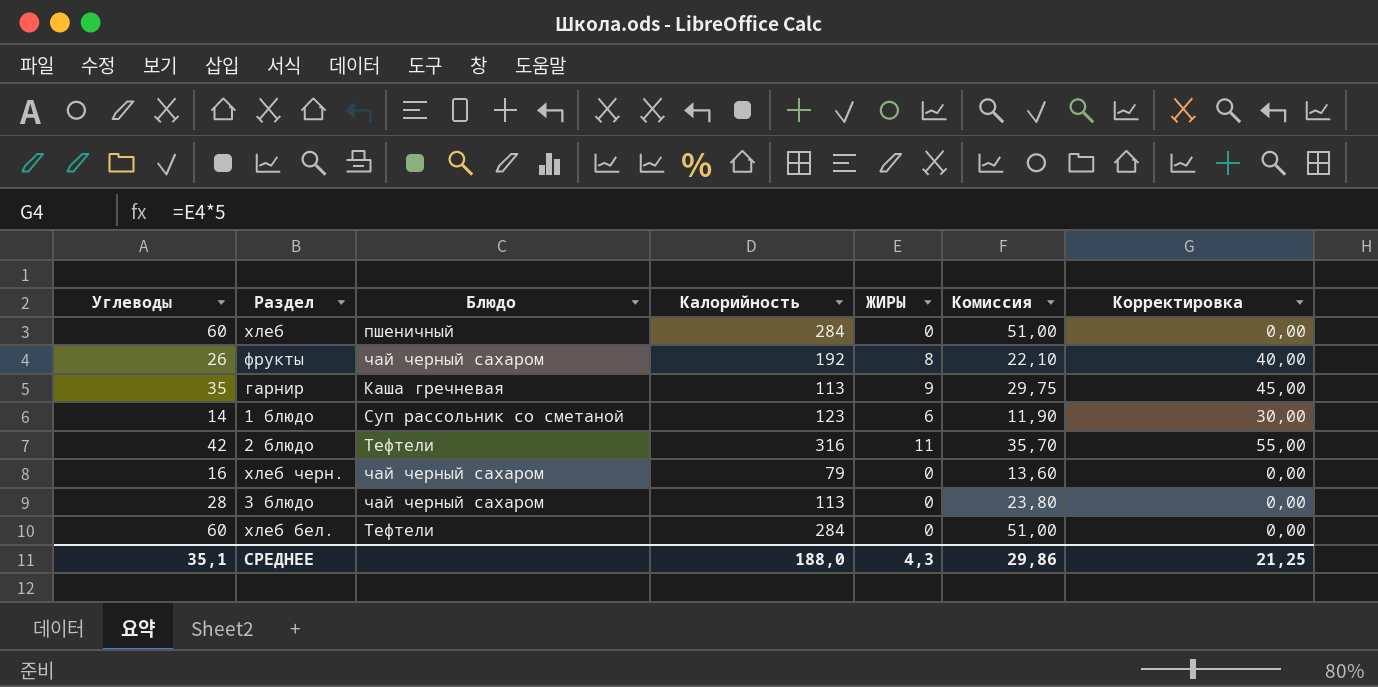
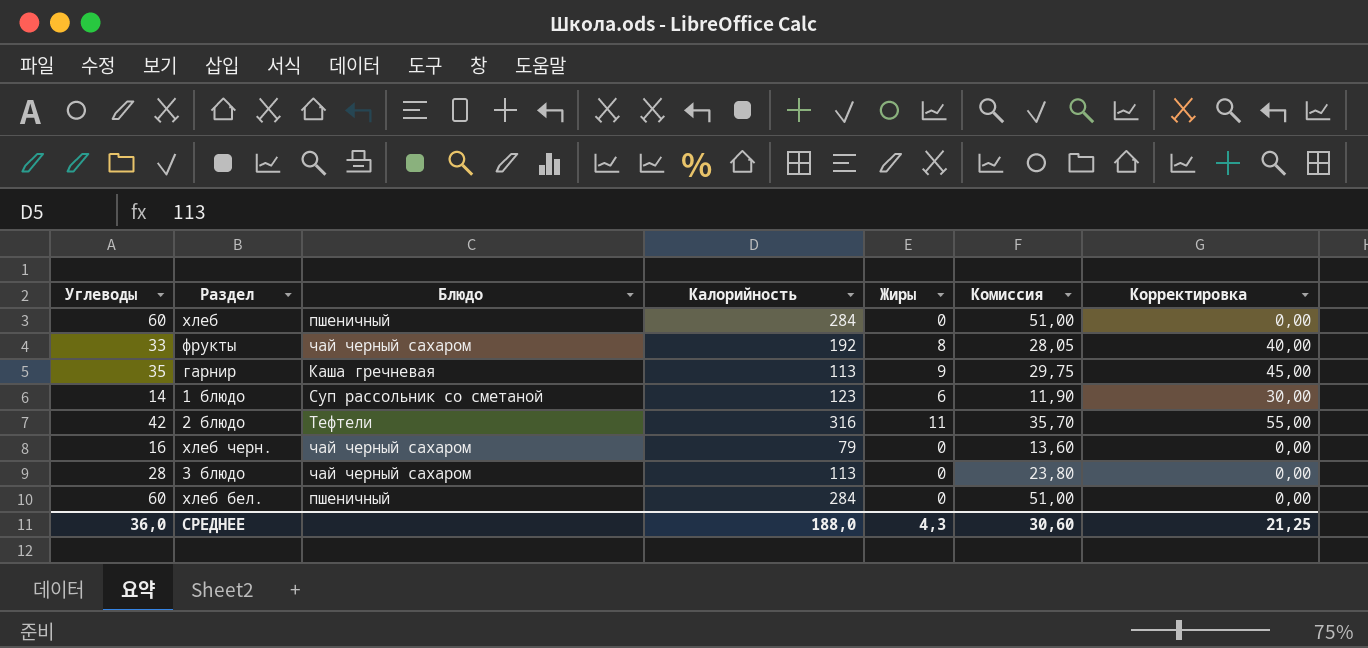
column name: ЖИРЫ -> Жиры
фрукты | Углеводы: 26 -> 33
фрукты | Комиссия: 22,10 -> 28,05
хлеб бел. | Блюдо: Тефтели -> пшеничный
СРЕДНЕЕ | Углеводы: 35,1 -> 36,0
СРЕДНЕЕ | Комиссия: 29,86 -> 30,60

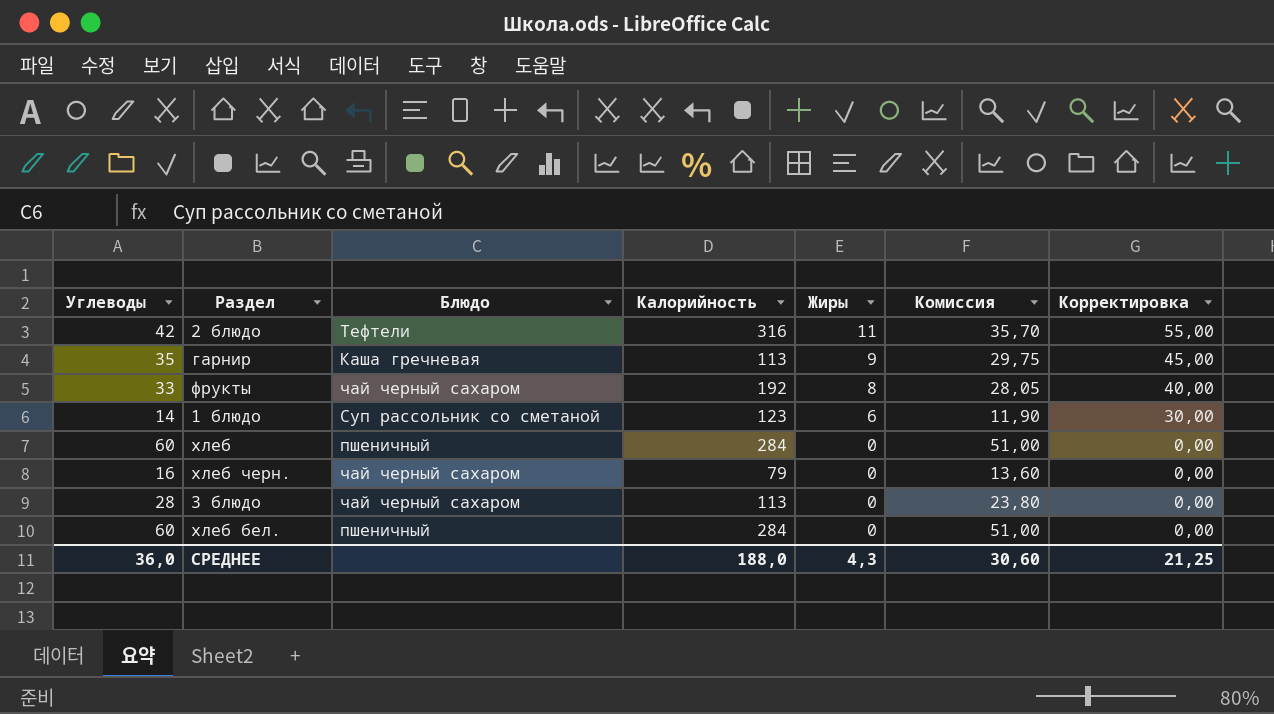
row order: none -> Жиры descending

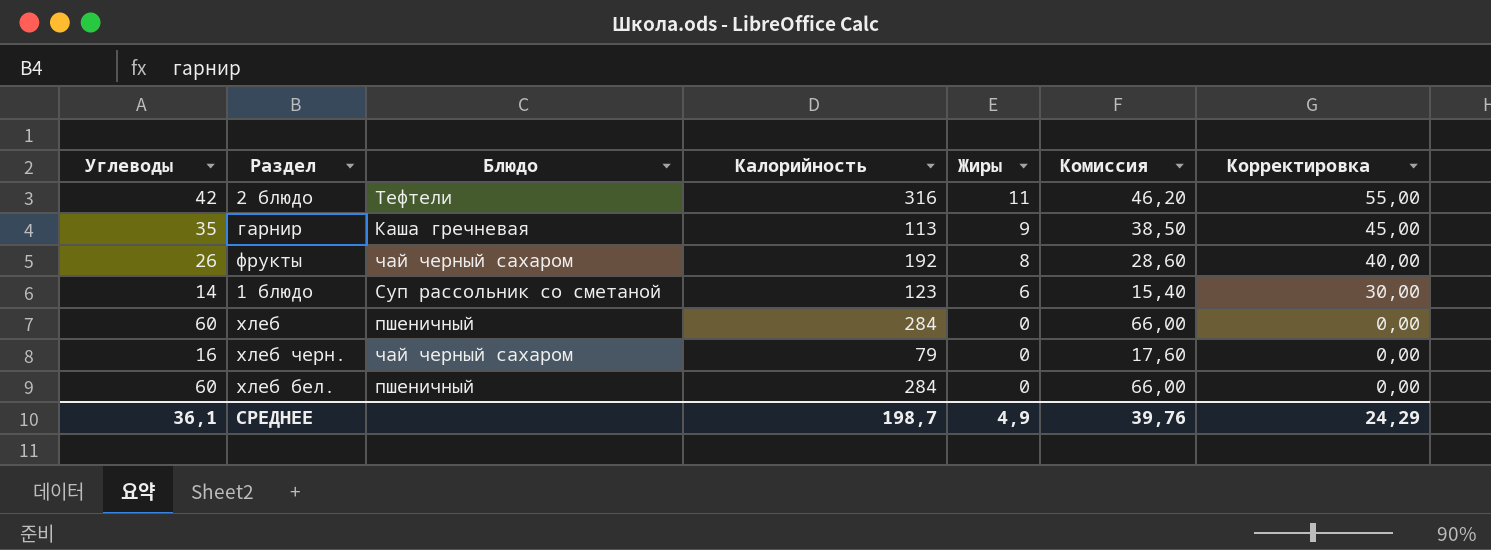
column Комиссия | formula: [Углеводы] * 0,85 -> [Углеводы] * 1,1
row 3 блюдо: 28 | чай черный сахаром | 113 | 0 | 23,80 | 0,00 -> none
фрукты | Углеводы: 33 -> 26
СРЕДНЕЕ | Углеводы: 36,0 -> 36,1
СРЕДНЕЕ | Калорийность: 188,0 -> 198,7
СРЕДНЕЕ | Жиры: 4,3 -> 4,9
СРЕДНЕЕ | Комиссия: 30,60 -> 39,76
СРЕДНЕЕ | Корректировка: 21,25 -> 24,29

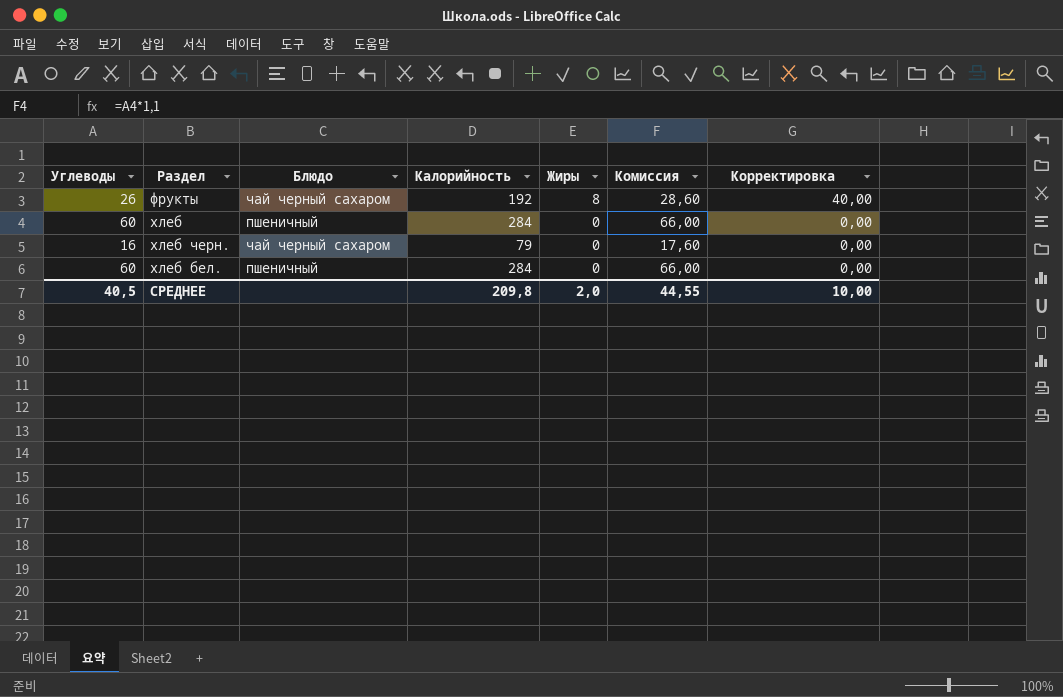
row 2 блюдо: 42 | Тефтели | 316 | 11 | 46,20 | 55,00 -> none
row гарнир: 35 | Каша гречневая | 113 | 9 | 38,50 | 45,00 -> none
row 1 блюдо: 14 | Суп рассольник со сметаной | 123 | 6 | 15,40 | 30,00 -> none
СРЕДНЕЕ | Углеводы: 36,1 -> 40,5
СРЕДНЕЕ | Калорийность: 198,7 -> 209,8
СРЕДНЕЕ | Жиры: 4,9 -> 2,0
СРЕДНЕЕ | Комиссия: 39,76 -> 44,55
СРЕДНЕЕ | Корректировка: 24,29 -> 10,00

